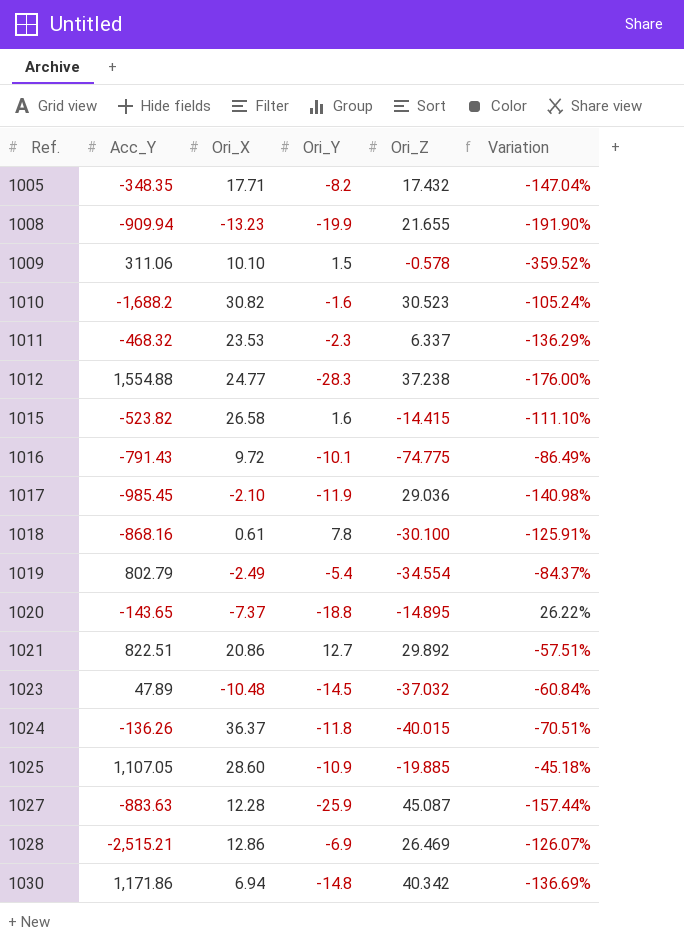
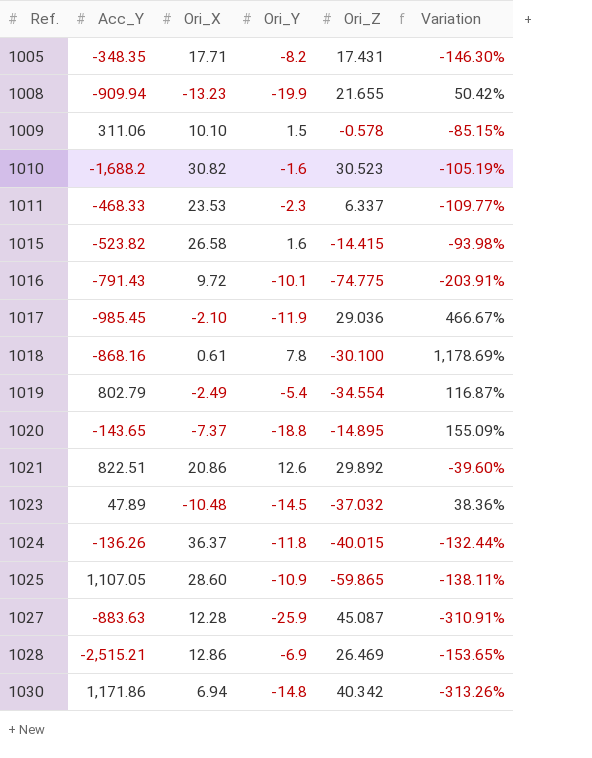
column Variation | formula: ([Ori_Y] - [Ori_Z]) / [Ori_Z] -> ([Ori_Y] - [Ori_X]) / [Ori_X]
row 1012: 1,554.88 | 24.77 | -28.3 | 37.238 | -176.00% -> none
1005 | Ori_Z: 17.432 -> 17.431
1011 | Acc_Y: -468.32 -> -468.33
1021 | Ori_Y: 12.7 -> 12.6
1025 | Ori_Z: -19.885 -> -59.865

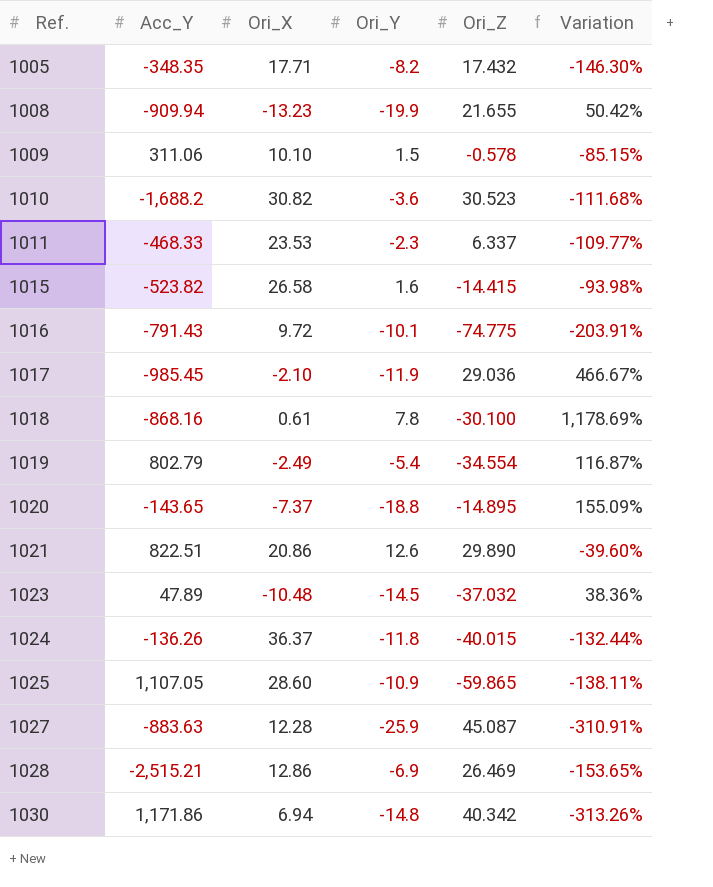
1005 | Ori_Z: 17.431 -> 17.432
1010 | Ori_Y: -1.6 -> -3.6
1010 | Variation: -105.19% -> -111.68%
1021 | Ori_Z: 29.892 -> 29.890

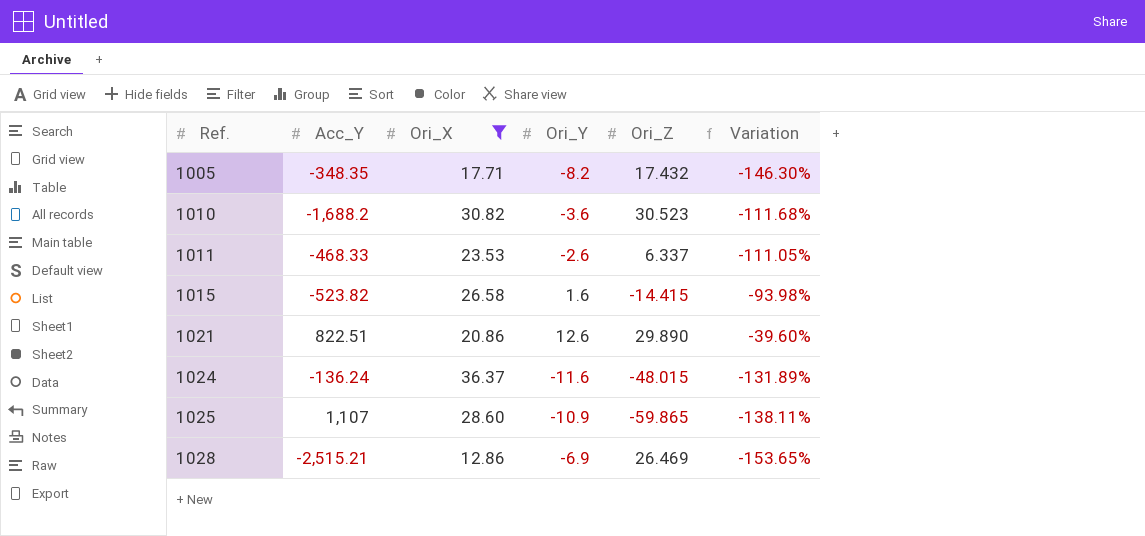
filter: none -> Ori_X >= 12.86
1011 | Ori_Y: -2.3 -> -2.6
1011 | Variation: -109.77% -> -111.05%
1024 | Acc_Y: -136.26 -> -136.24
1024 | Ori_Y: -11.8 -> -11.6
1024 | Ori_Z: -40.015 -> -48.015
1024 | Variation: -132.44% -> -131.89%
1025 | Acc_Y: 1,107.05 -> 1,107

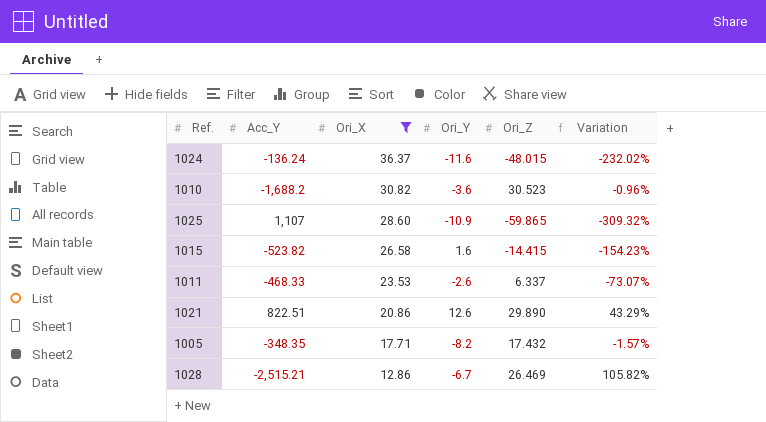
row order: Ref. ascending -> Ori_X descending
column Variation | formula: ([Ori_Y] - [Ori_X]) / [Ori_X] -> ([Ori_Z] - [Ori_X]) / [Ori_X]
1028 | Ori_Y: -6.9 -> -6.7

